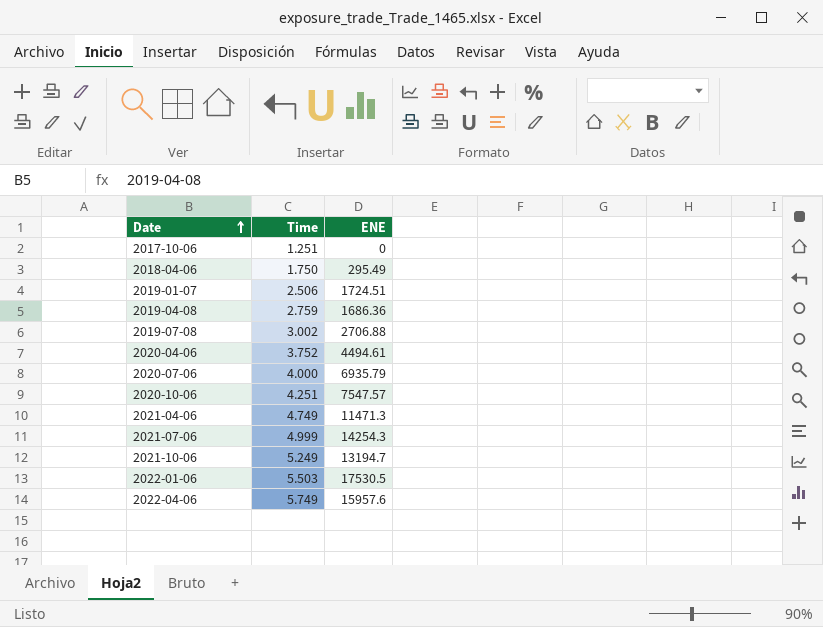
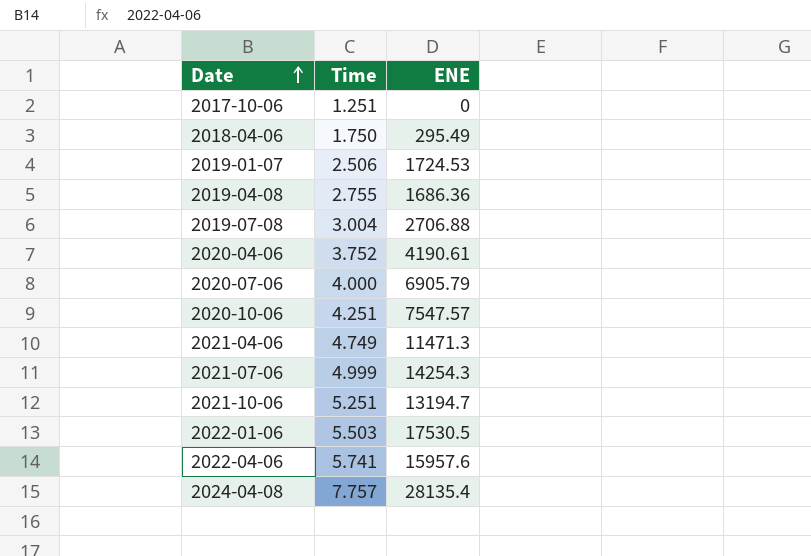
2019-01-07 | ENE: 1724.51 -> 1724.53
2019-04-08 | Time: 2.759 -> 2.755
2019-07-08 | Time: 3.002 -> 3.004
2020-04-06 | ENE: 4494.61 -> 4190.61
2020-07-06 | ENE: 6935.79 -> 6905.79
2021-10-06 | Time: 5.249 -> 5.251
2022-04-06 | Time: 5.749 -> 5.741
row 2024-04-08: none -> 7.757 | 28135.4

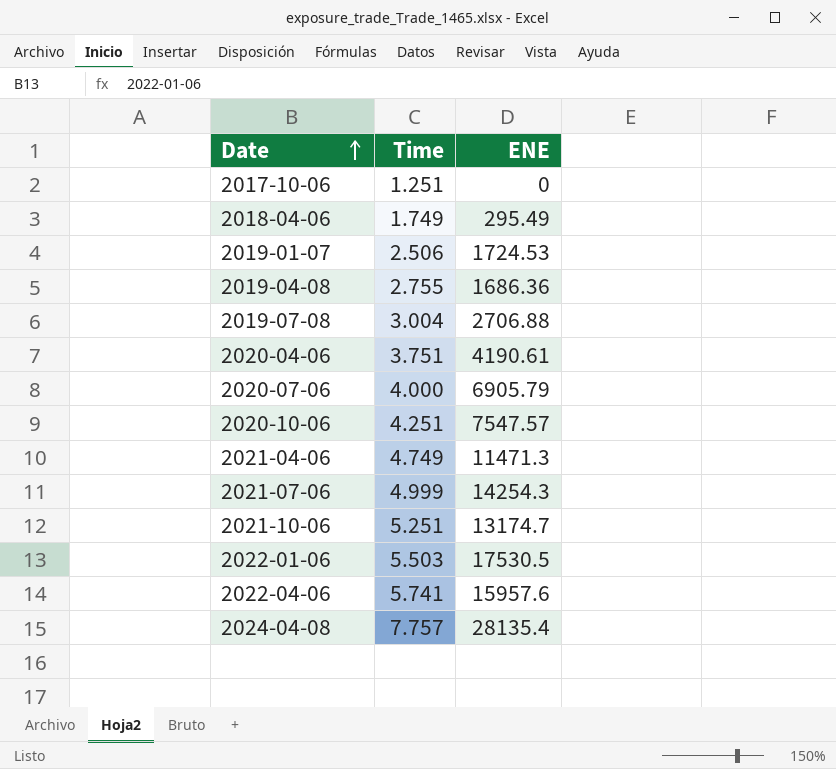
2018-04-06 | Time: 1.750 -> 1.749
2020-04-06 | Time: 3.752 -> 3.751
2021-10-06 | ENE: 13194.7 -> 13174.7

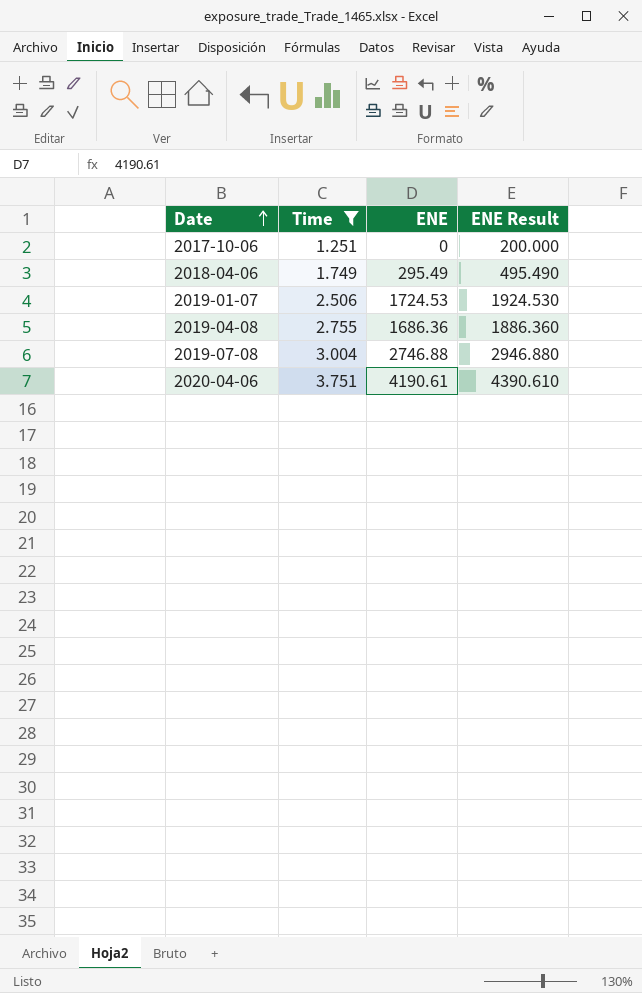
filter: none -> Time <= 3.751
column ENE Result | formula: none -> [ENE] + 200
2019-07-08 | ENE: 2706.88 -> 2746.88

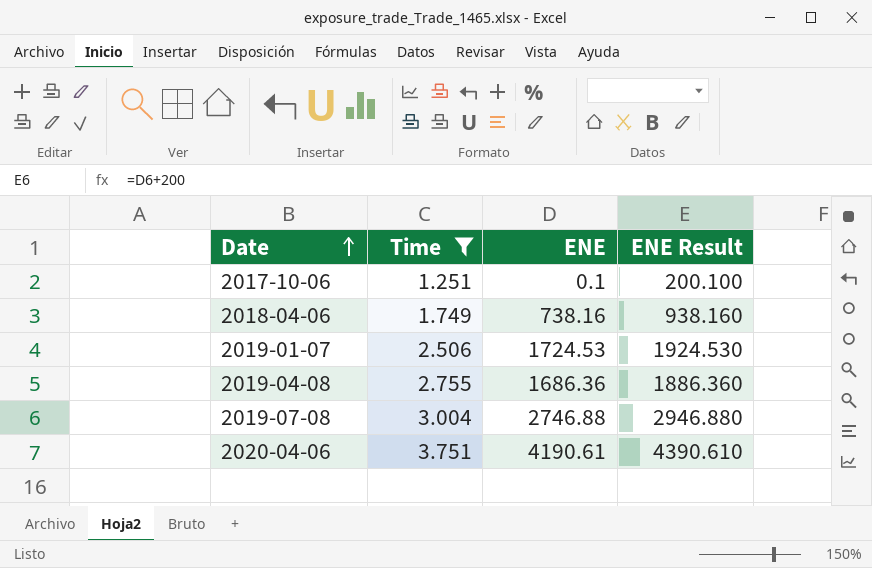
2017-10-06 | ENE: 0 -> 0.1
2017-10-06 | ENE Result: 200.000 -> 200.100
2018-04-06 | ENE: 295.49 -> 738.16
2018-04-06 | ENE Result: 495.490 -> 938.160

